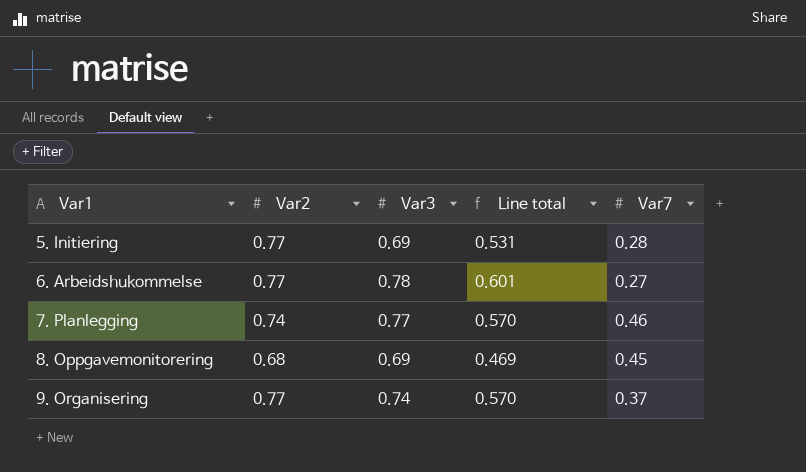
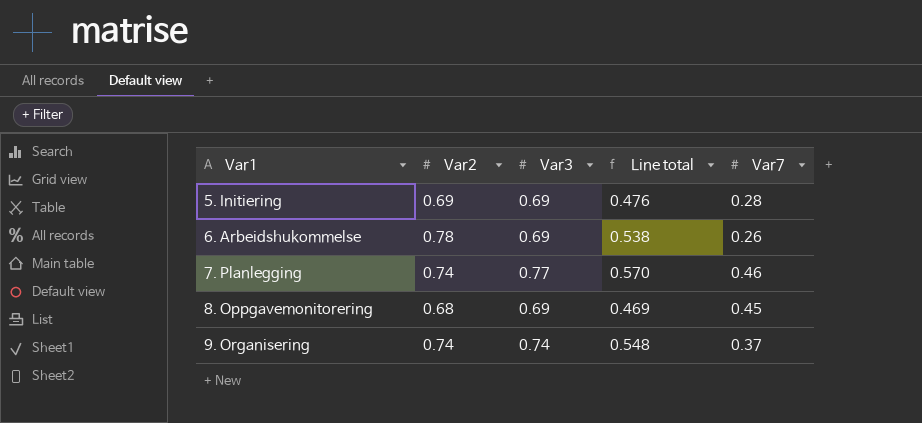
5. Initiering | Var2: 0.77 -> 0.69
5. Initiering | Line total: 0.531 -> 0.476
6. Arbeidshukommelse | Var2: 0.77 -> 0.78
6. Arbeidshukommelse | Var3: 0.78 -> 0.69
6. Arbeidshukommelse | Line total: 0.601 -> 0.538
6. Arbeidshukommelse | Var7: 0.27 -> 0.26
9. Organisering | Var2: 0.77 -> 0.74
9. Organisering | Line total: 0.570 -> 0.548

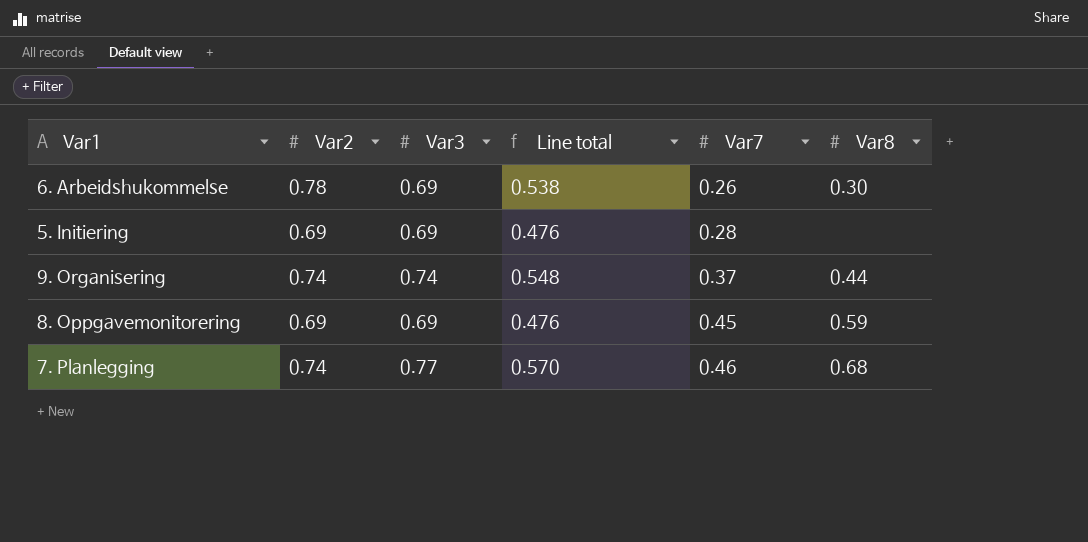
row order: Var1 ascending -> Var7 ascending
column Var8 | position: none -> 6
8. Oppgavemonitorering | Var2: 0.68 -> 0.69
8. Oppgavemonitorering | Line total: 0.469 -> 0.476

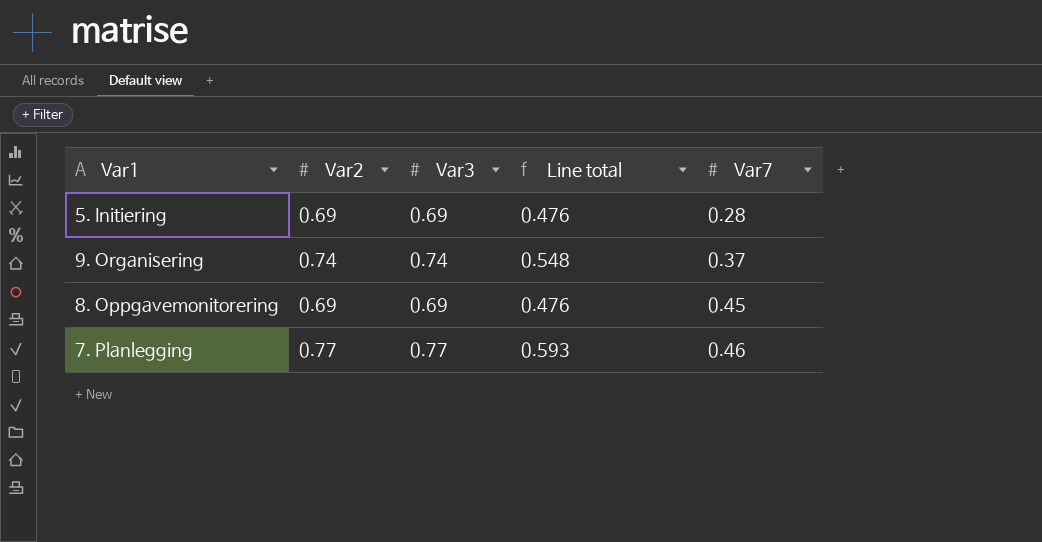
column Var8 | position: 6 -> none
row 6. Arbeidshukommelse: 0.78 | 0.69 | 0.538 | 0.26 | 0.30 -> none
7. Planlegging | Var2: 0.74 -> 0.77
7. Planlegging | Line total: 0.570 -> 0.593

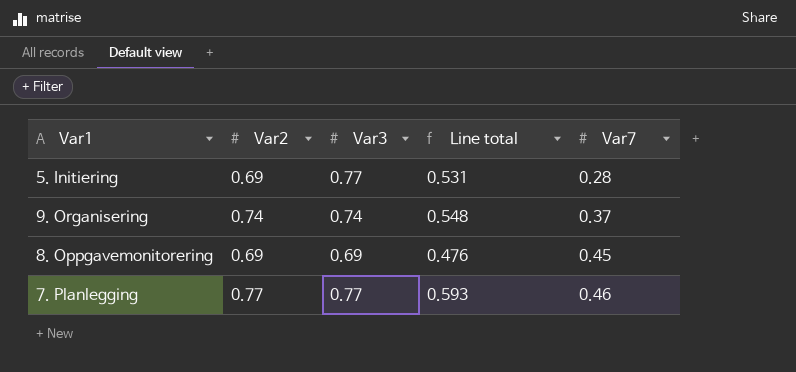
5. Initiering | Var3: 0.69 -> 0.77
5. Initiering | Line total: 0.476 -> 0.531

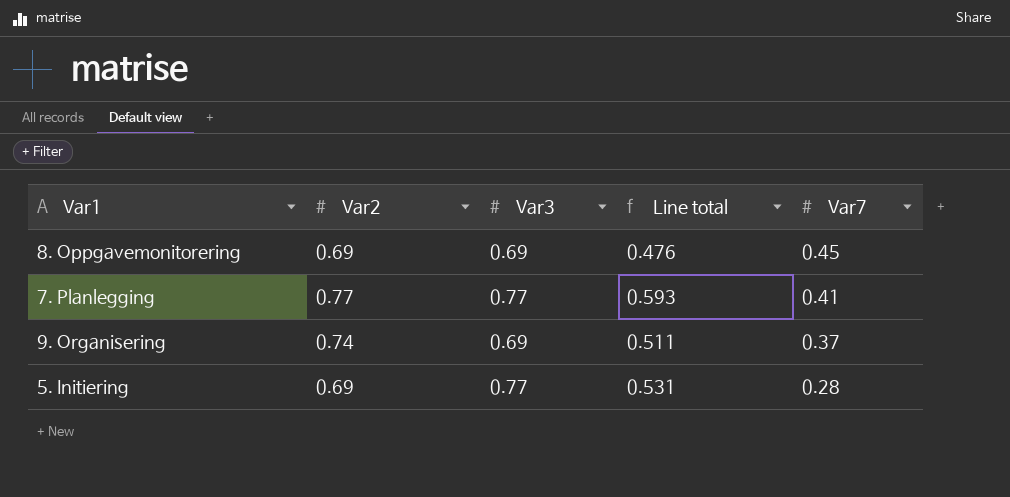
row order: Var7 ascending -> Var7 descending
7. Planlegging | Var7: 0.46 -> 0.41
9. Organisering | Var3: 0.74 -> 0.69
9. Organisering | Line total: 0.548 -> 0.511

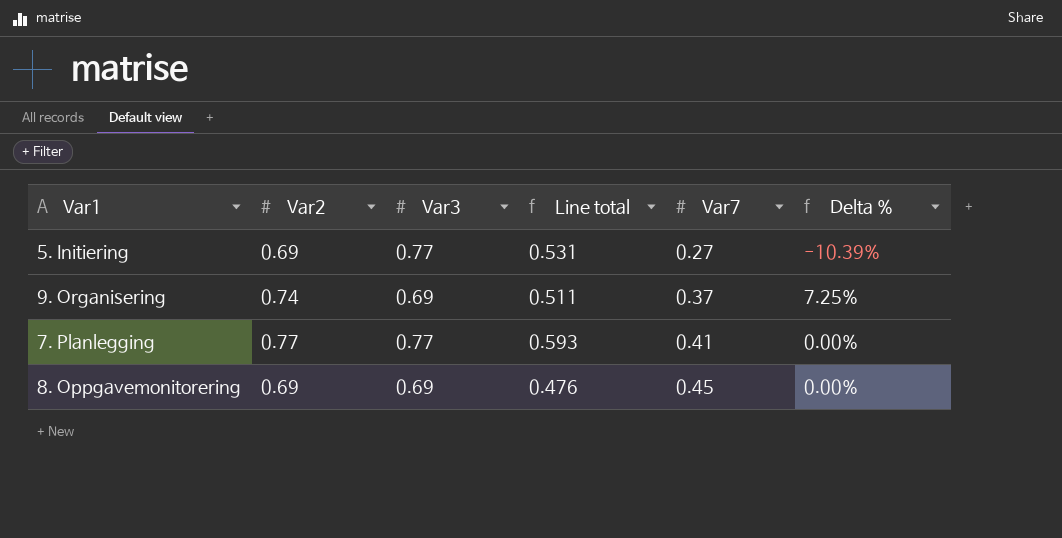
row order: Var7 descending -> Var7 ascending
column Delta % | formula: none -> ([Var2] - [Var3]) / [Var3]
5. Initiering | Var7: 0.28 -> 0.27

